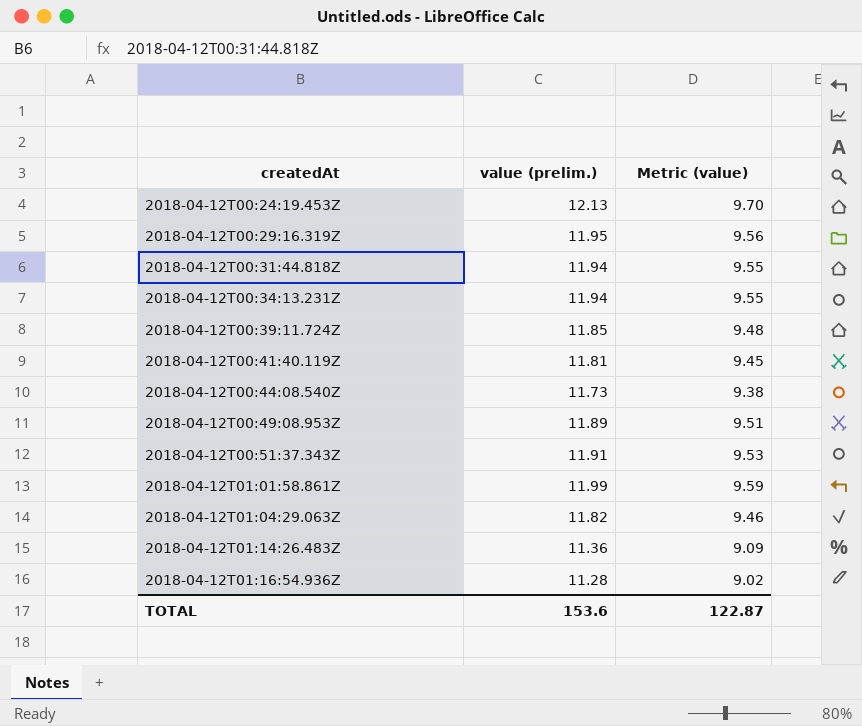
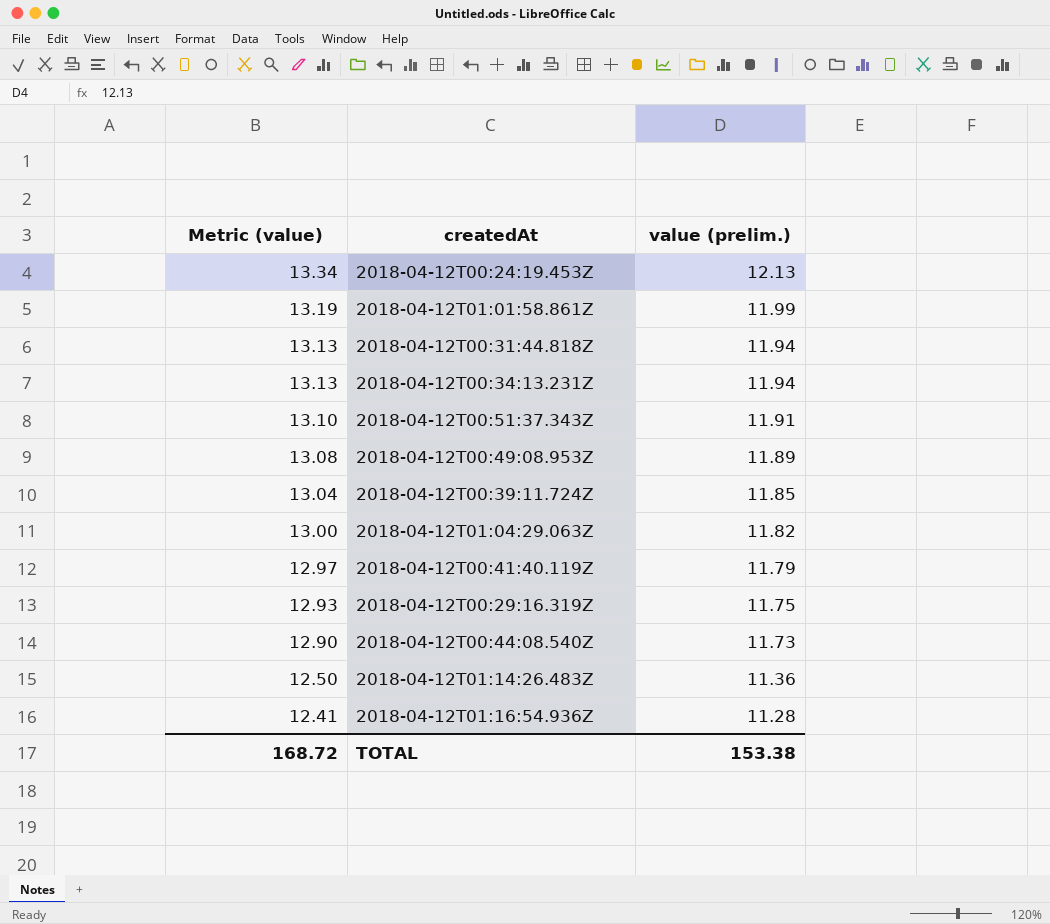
row order: createdAt ascending -> Metric (value) descending
column Metric (value) | formula: [value (prelim.)] * 0.8 -> [value (prelim.)] * 1.1
column Metric (value) | position: 3 -> 1
2018-04-12T00:41:40.119Z | value (prelim.): 11.81 -> 11.79
2018-04-12T00:29:16.319Z | value (prelim.): 11.95 -> 11.75
TOTAL | Metric (value): 122.87 -> 168.72
TOTAL | value (prelim.): 153.6 -> 153.38

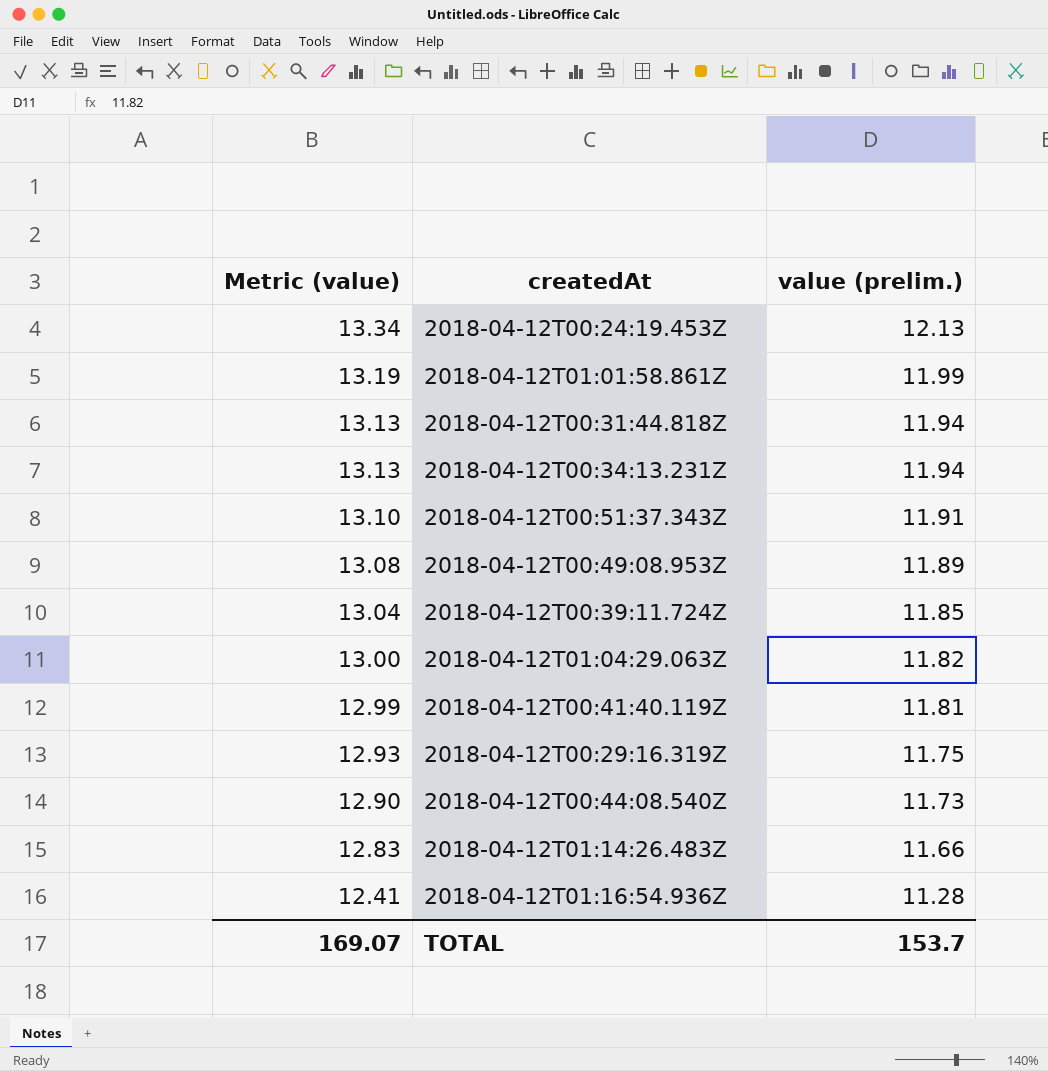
2018-04-12T00:41:40.119Z | Metric (value): 12.97 -> 12.99
2018-04-12T00:41:40.119Z | value (prelim.): 11.79 -> 11.81
2018-04-12T01:14:26.483Z | Metric (value): 12.50 -> 12.83
2018-04-12T01:14:26.483Z | value (prelim.): 11.36 -> 11.66
TOTAL | Metric (value): 168.72 -> 169.07
TOTAL | value (prelim.): 153.38 -> 153.7

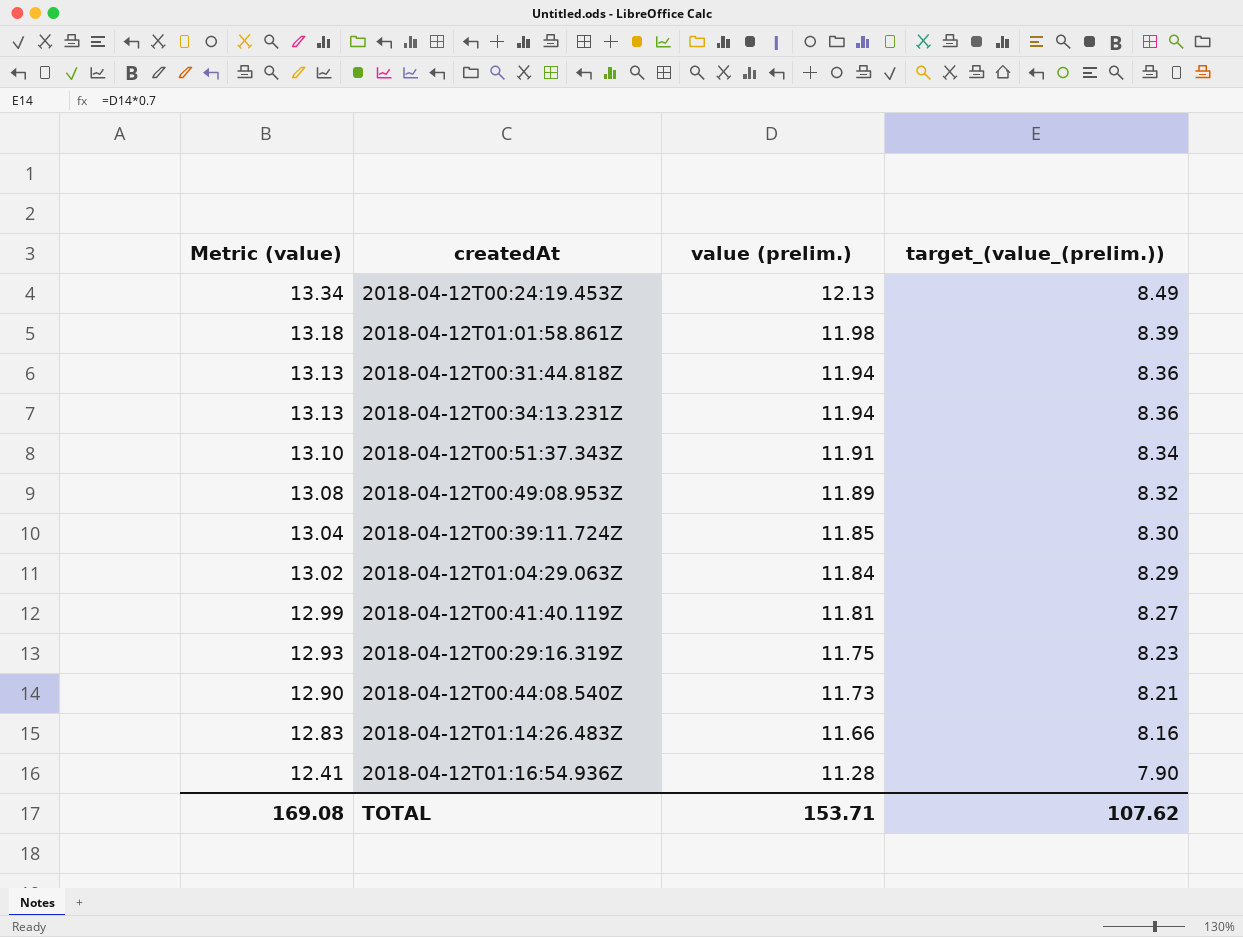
column target_(value_(prelim.)) | formula: none -> [value (prelim.)] * 0.7
2018-04-12T01:01:58.861Z | Metric (value): 13.19 -> 13.18
2018-04-12T01:01:58.861Z | value (prelim.): 11.99 -> 11.98
2018-04-12T01:04:29.063Z | Metric (value): 13.00 -> 13.02
2018-04-12T01:04:29.063Z | value (prelim.): 11.82 -> 11.84
TOTAL | Metric (value): 169.07 -> 169.08
TOTAL | value (prelim.): 153.7 -> 153.71

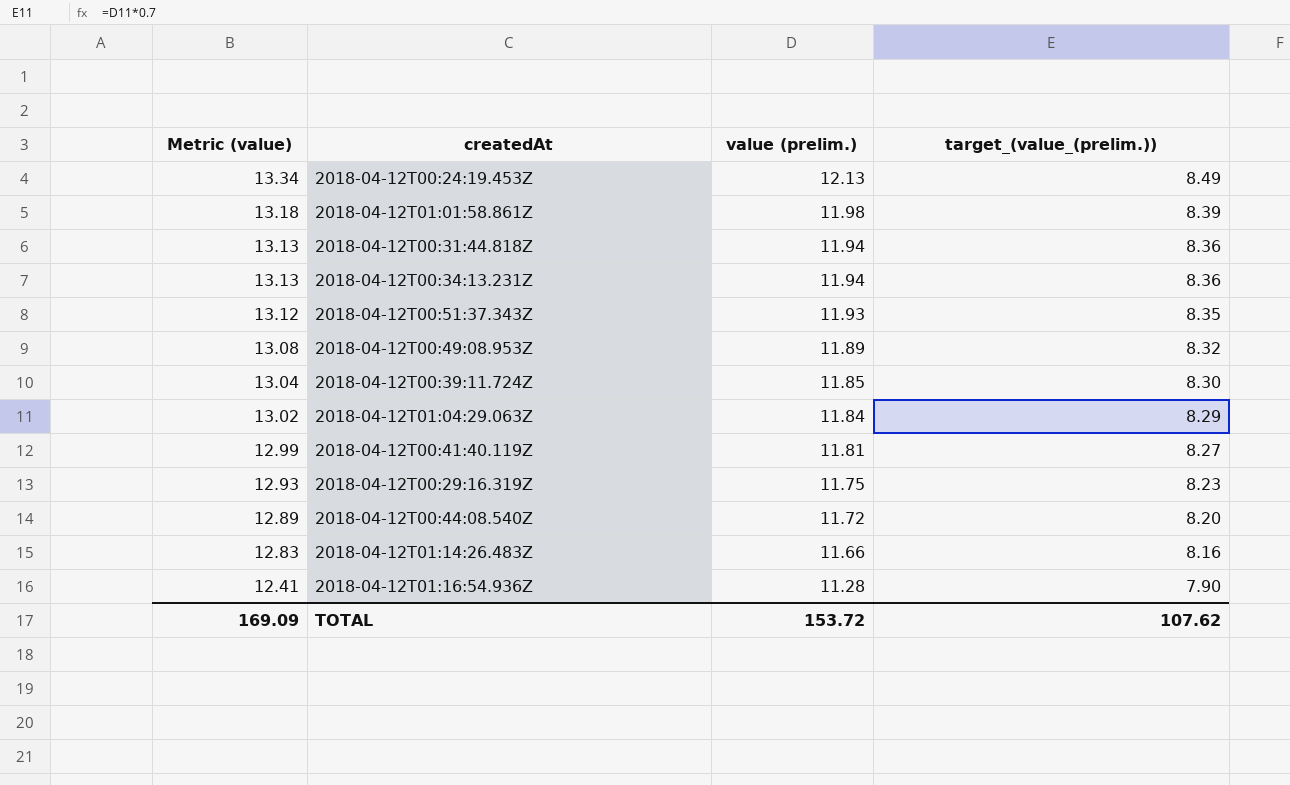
2018-04-12T00:51:37.343Z | Metric (value): 13.10 -> 13.12
2018-04-12T00:51:37.343Z | value (prelim.): 11.91 -> 11.93
2018-04-12T00:51:37.343Z | target_(value_(prelim.)): 8.34 -> 8.35
2018-04-12T00:44:08.540Z | Metric (value): 12.90 -> 12.89
2018-04-12T00:44:08.540Z | value (prelim.): 11.73 -> 11.72
2018-04-12T00:44:08.540Z | target_(value_(prelim.)): 8.21 -> 8.20
TOTAL | Metric (value): 169.08 -> 169.09
TOTAL | value (prelim.): 153.71 -> 153.72

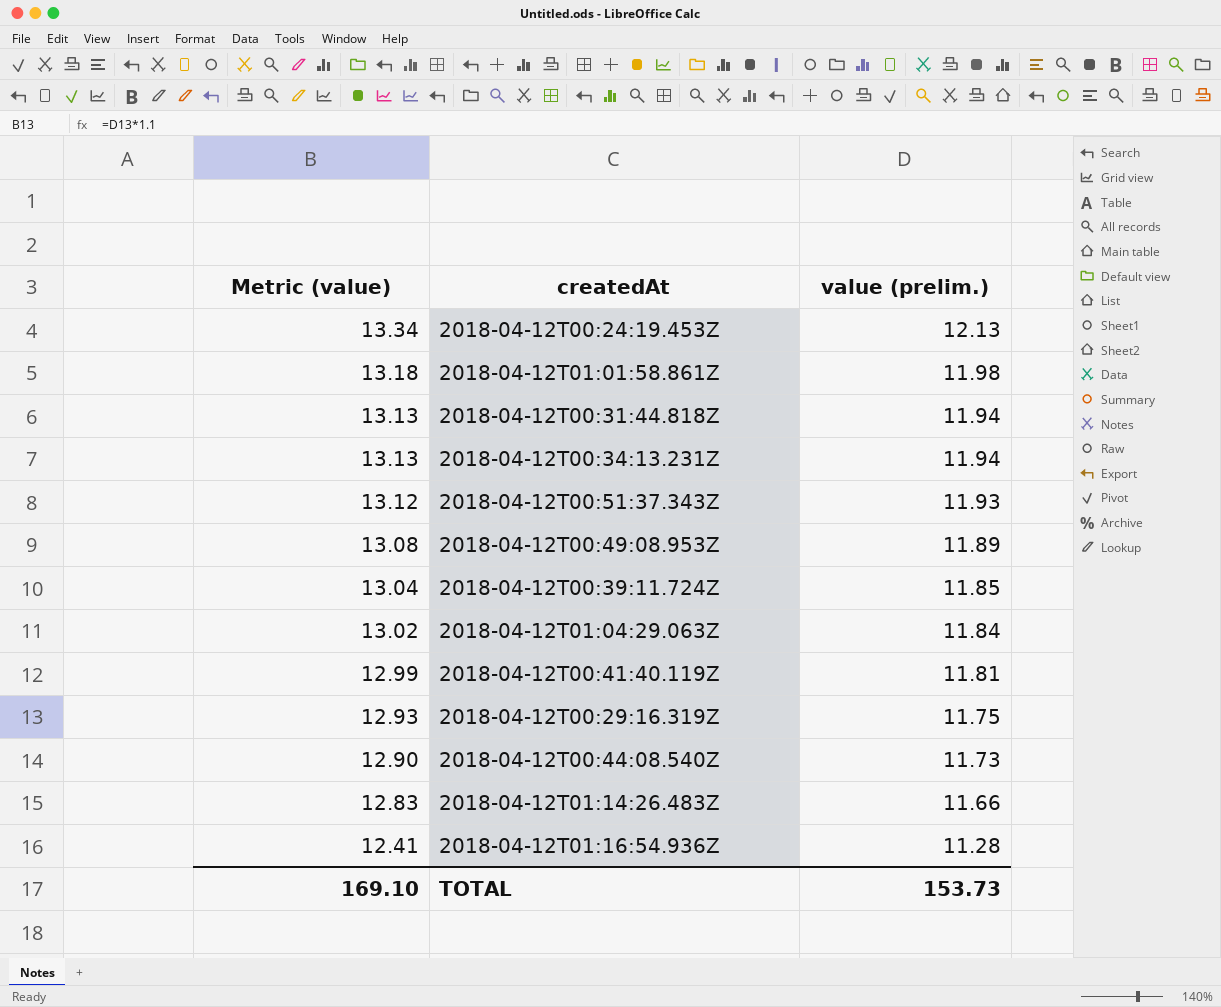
column target_(value_(prelim.)) | formula: [value (prelim.)] * 0.7 -> none
2018-04-12T00:44:08.540Z | Metric (value): 12.89 -> 12.90
2018-04-12T00:44:08.540Z | value (prelim.): 11.72 -> 11.73
TOTAL | Metric (value): 169.09 -> 169.10
TOTAL | value (prelim.): 153.72 -> 153.73

